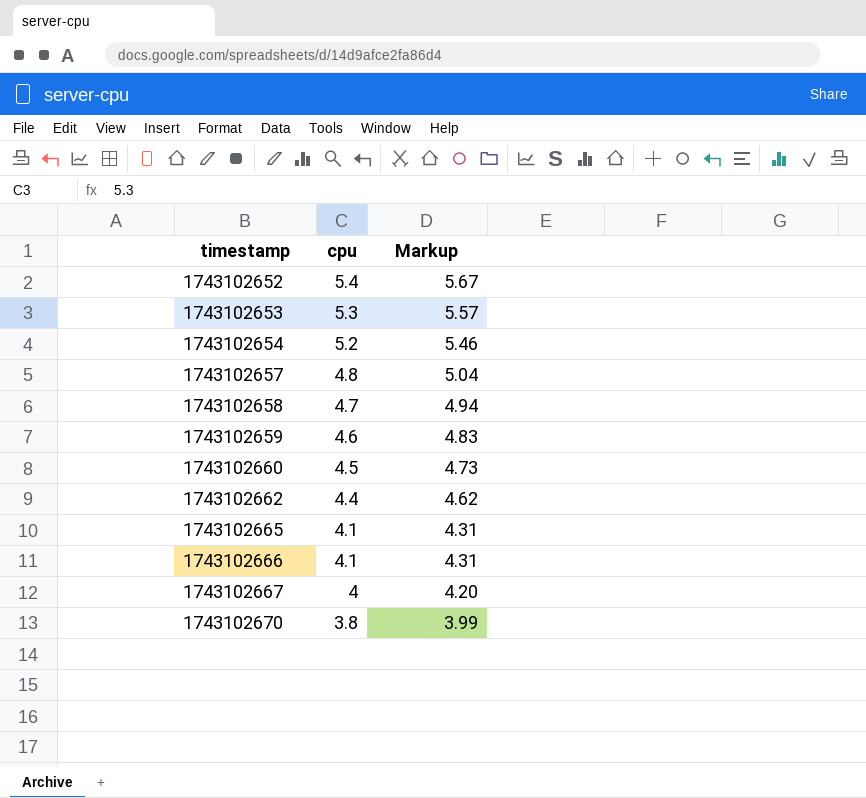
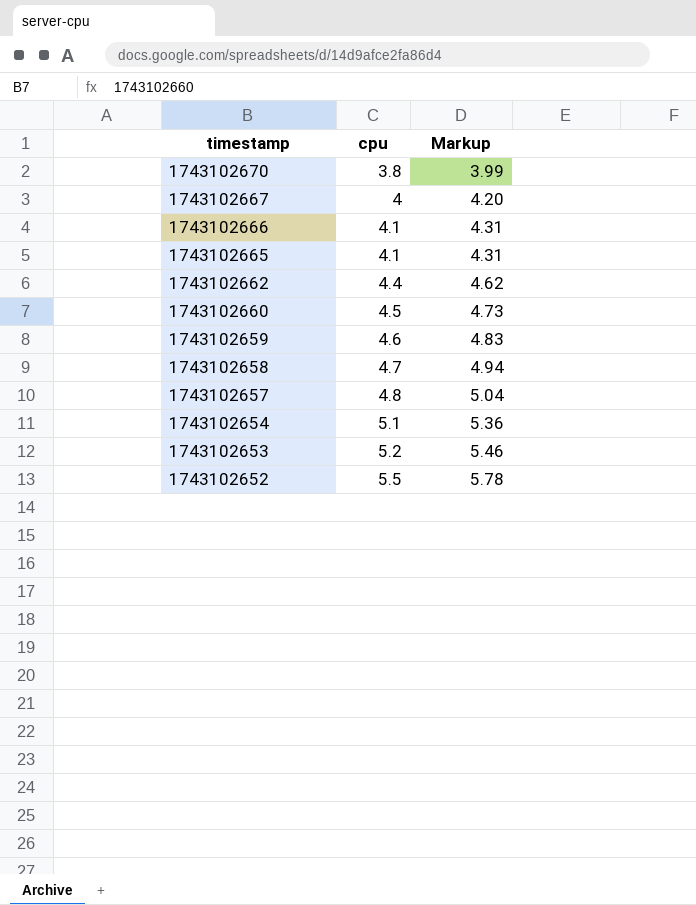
row order: timestamp ascending -> timestamp descending
1743102654 | cpu: 5.2 -> 5.1
1743102654 | Markup: 5.46 -> 5.36
1743102653 | cpu: 5.3 -> 5.2
1743102653 | Markup: 5.57 -> 5.46
1743102652 | cpu: 5.4 -> 5.5
1743102652 | Markup: 5.67 -> 5.78

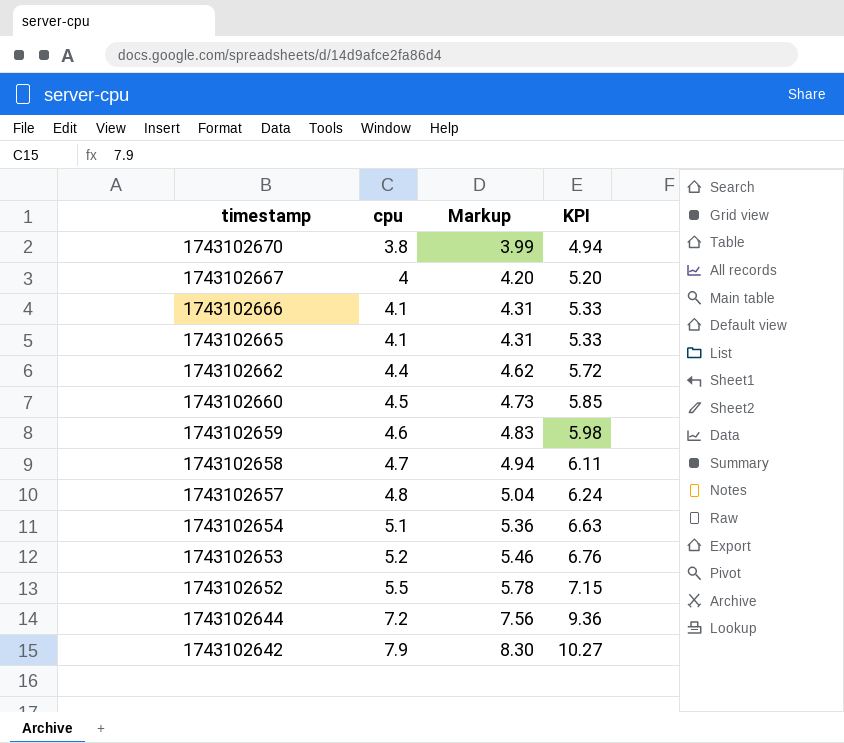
column KPI | formula: none -> [cpu] * 1.3
row 1743102644: none -> 7.2 | 7.56 | 9.36
row 1743102642: none -> 7.9 | 8.30 | 10.27

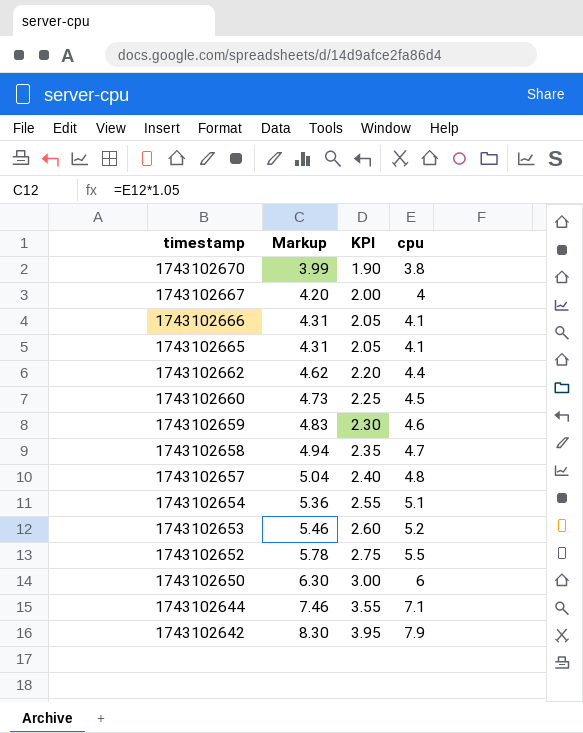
column KPI | formula: [cpu] * 1.3 -> [cpu] * 0.5
column cpu | position: 2 -> 4
row 1743102650: none -> 6.30 | 3.00 | 6
1743102644 | Markup: 7.56 -> 7.46
1743102644 | cpu: 7.2 -> 7.1

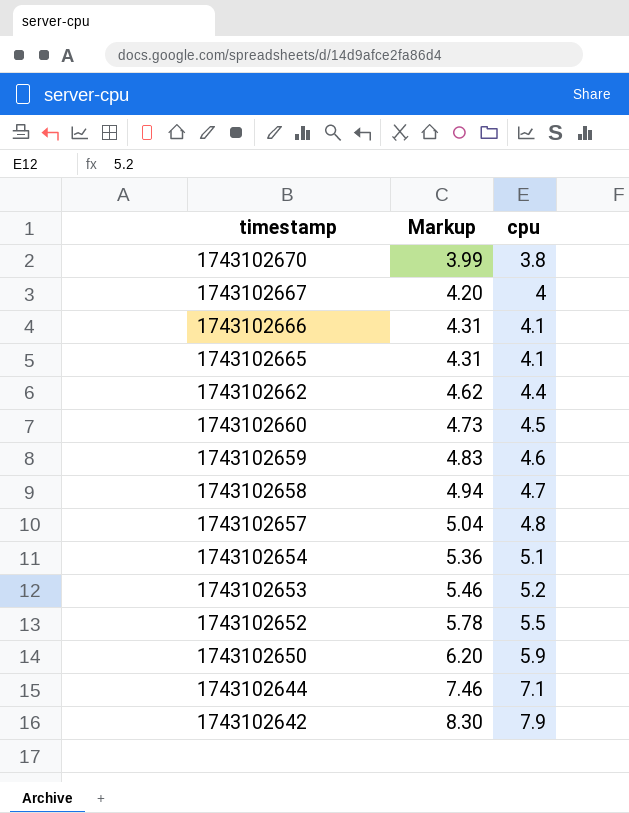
column KPI | formula: [cpu] * 0.5 -> none
1743102650 | Markup: 6.30 -> 6.20
1743102650 | cpu: 6 -> 5.9

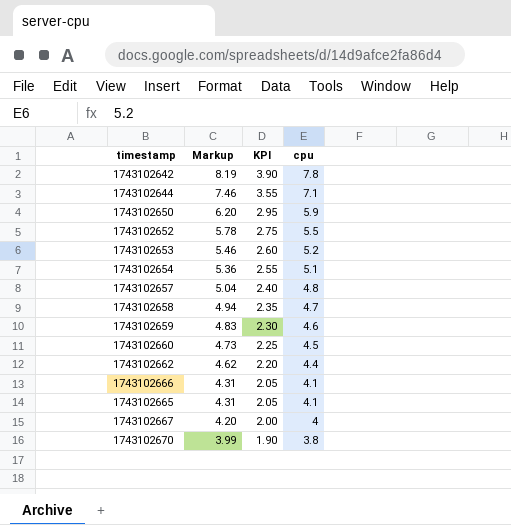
row order: timestamp descending -> Markup descending
column KPI | formula: none -> [cpu] * 0.5
1743102642 | Markup: 8.30 -> 8.19
1743102642 | cpu: 7.9 -> 7.8

